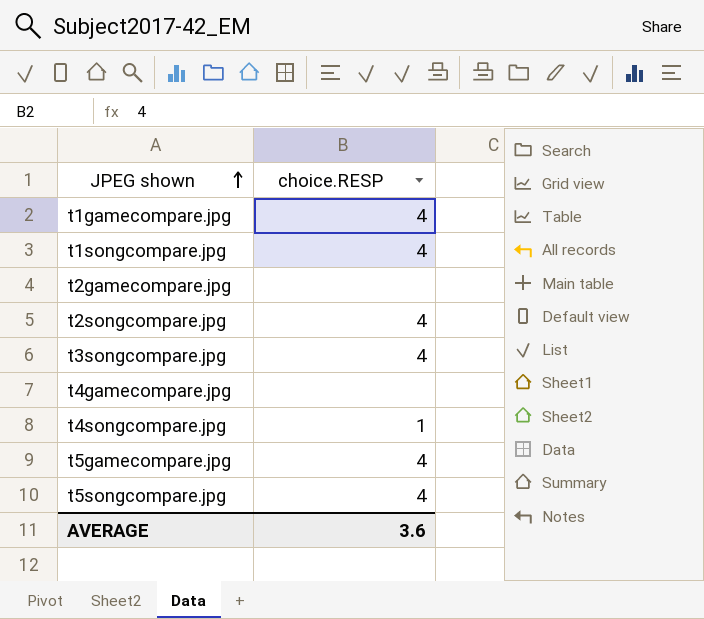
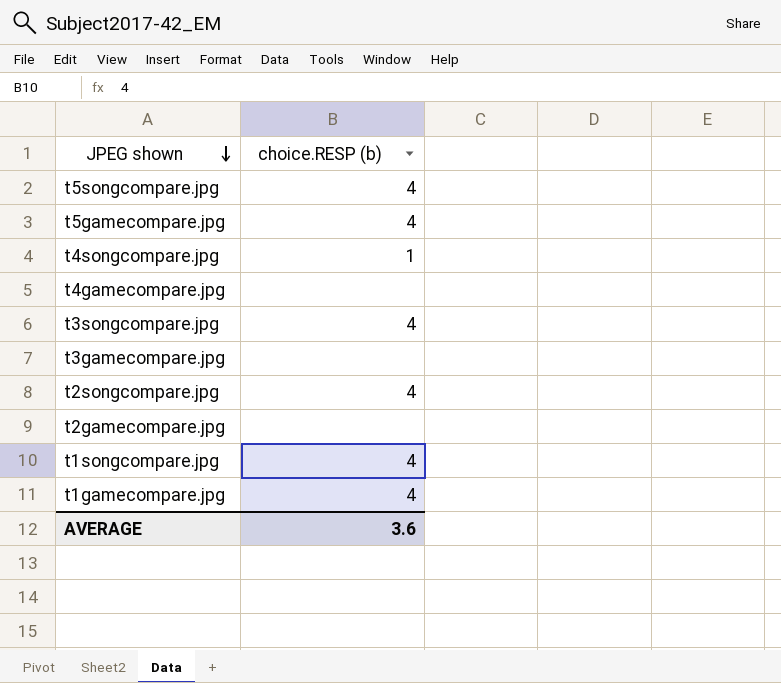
row order: JPEG shown ascending -> JPEG shown descending
column name: choice.RESP -> choice.RESP (b)
row t3gamecompare.jpg: none -> none

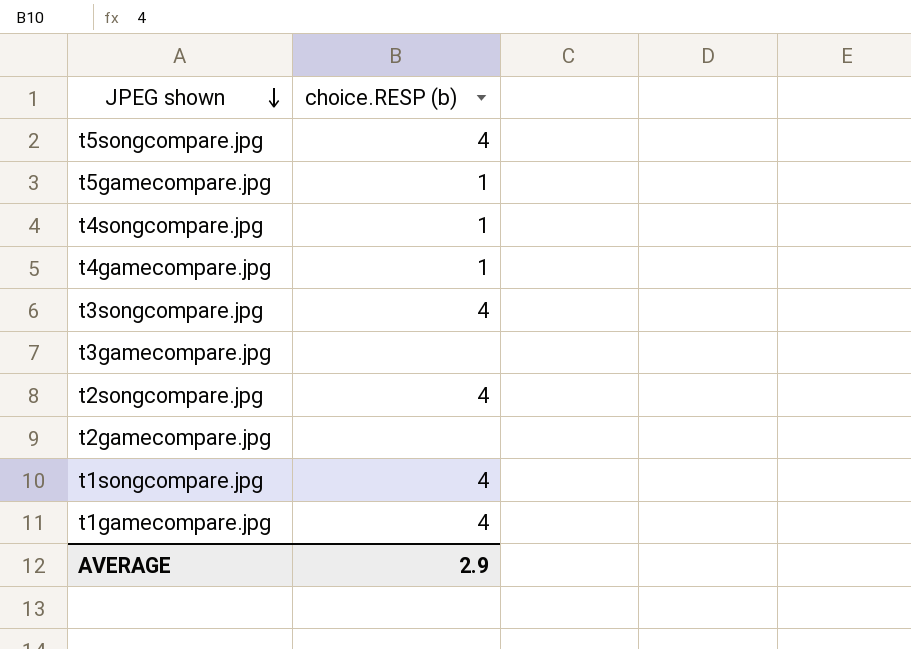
t5gamecompare.jpg | choice.RESP (b): 4 -> 1
t4gamecompare.jpg | choice.RESP (b): none -> 1
AVERAGE | choice.RESP (b): 3.6 -> 2.9

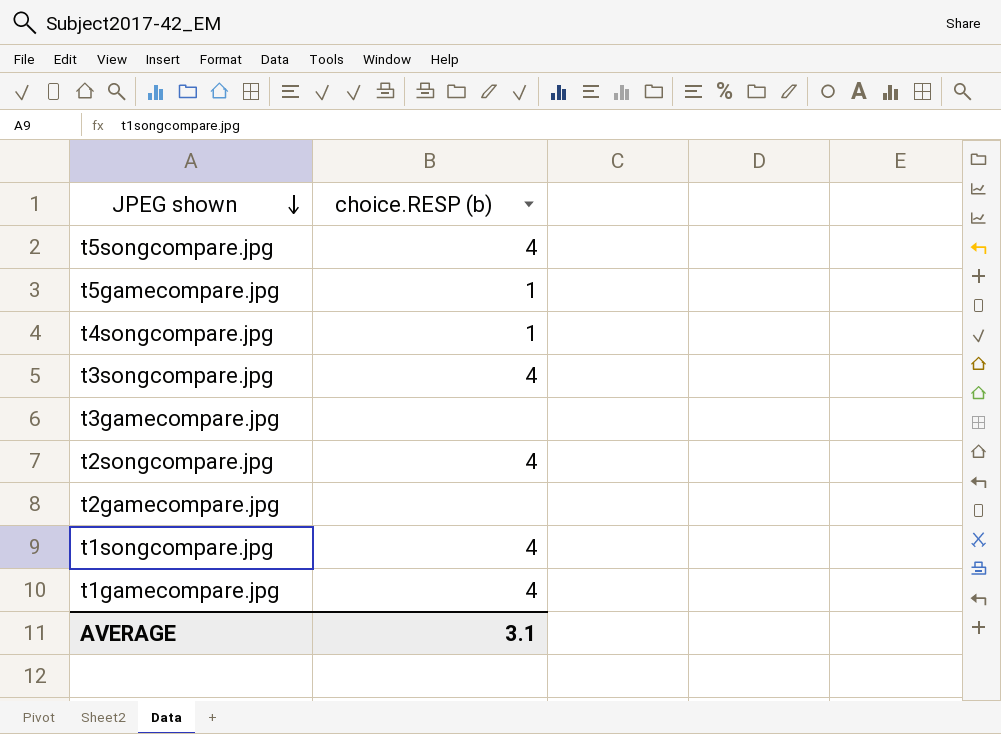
row t4gamecompare.jpg: 1 -> none
AVERAGE | choice.RESP (b): 2.9 -> 3.1

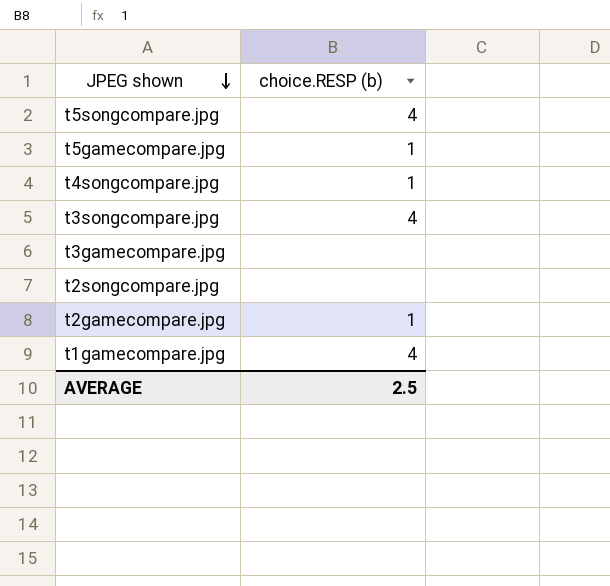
row t1songcompare.jpg: 4 -> none
t2songcompare.jpg | choice.RESP (b): 4 -> none
t2gamecompare.jpg | choice.RESP (b): none -> 1
AVERAGE | choice.RESP (b): 3.1 -> 2.5

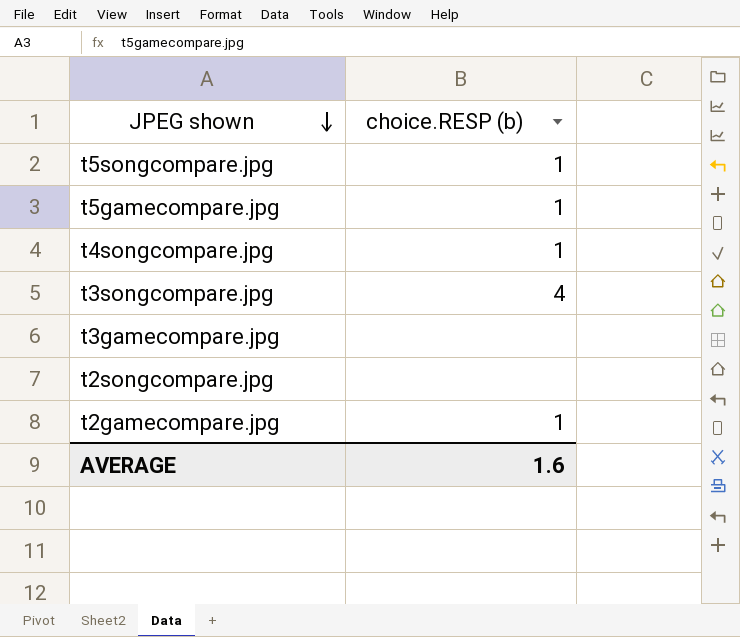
row t1gamecompare.jpg: 4 -> none
t5songcompare.jpg | choice.RESP (b): 4 -> 1
AVERAGE | choice.RESP (b): 2.5 -> 1.6

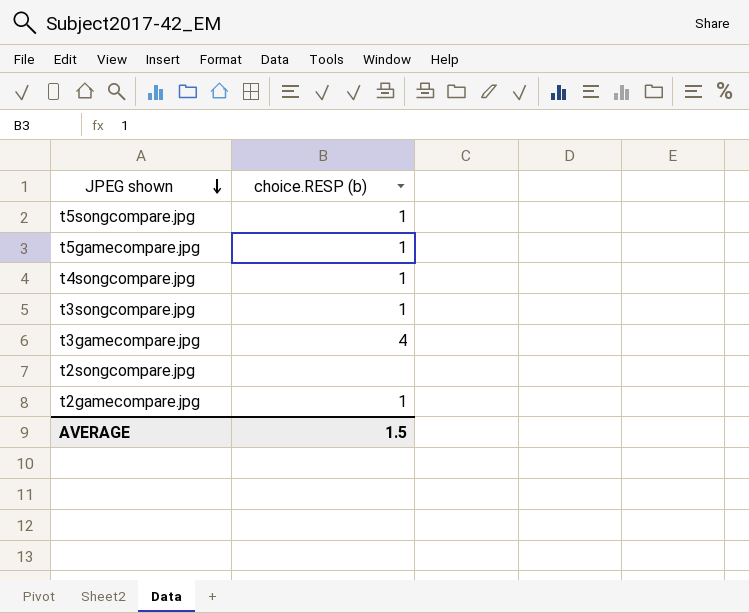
t3songcompare.jpg | choice.RESP (b): 4 -> 1
t3gamecompare.jpg | choice.RESP (b): none -> 4
AVERAGE | choice.RESP (b): 1.6 -> 1.5

